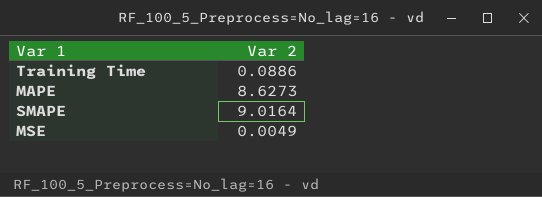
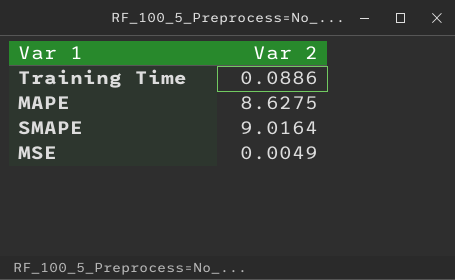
MAPE | Var 2: 8.6273 -> 8.6275

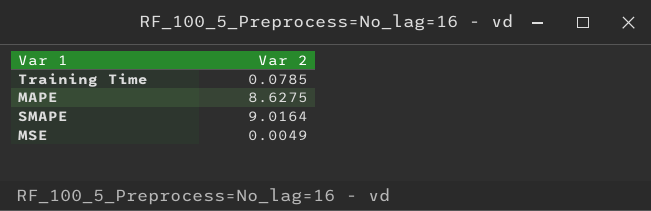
Training Time | Var 2: 0.0886 -> 0.0785

